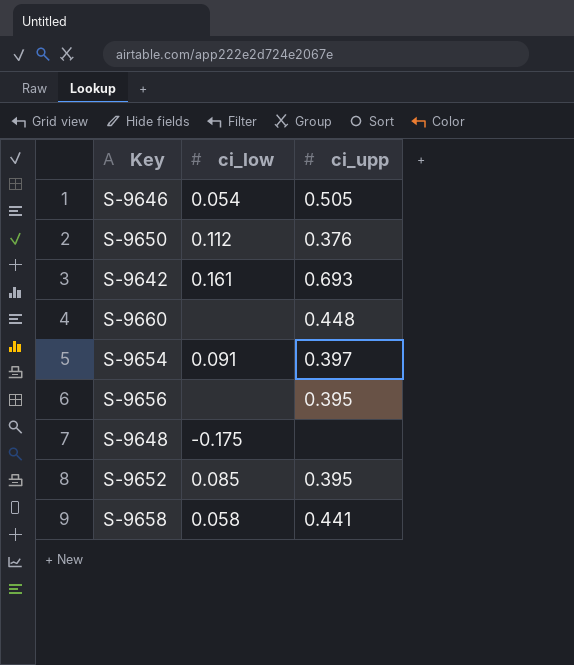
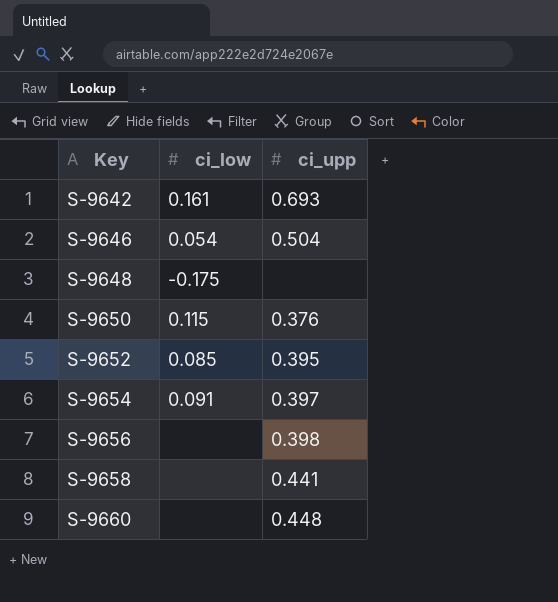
row order: none -> Key ascending
S-9646 | ci_upp: 0.505 -> 0.504
S-9650 | ci_low: 0.112 -> 0.115
S-9656 | ci_upp: 0.395 -> 0.398
S-9658 | ci_low: 0.058 -> none

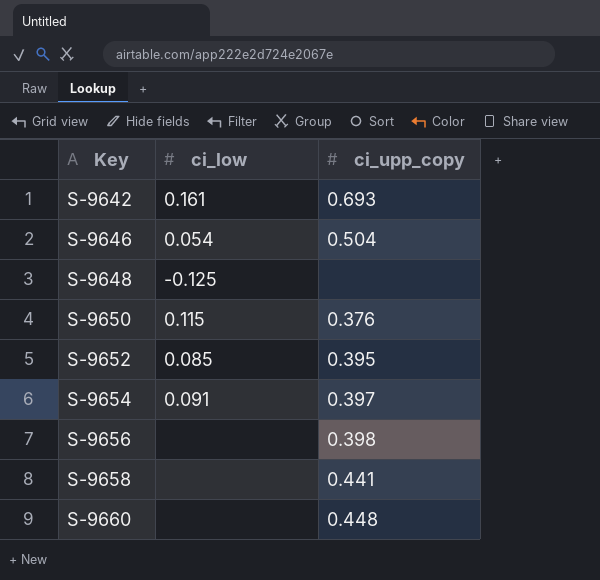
column name: ci_upp -> ci_upp_copy
S-9648 | ci_low: -0.175 -> -0.125

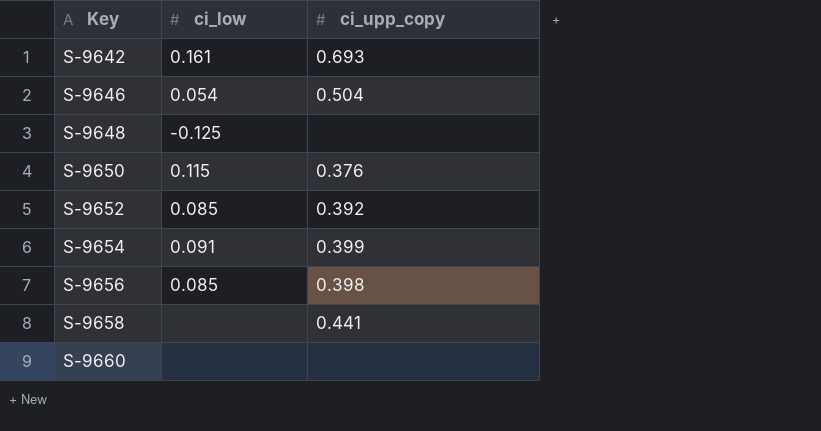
S-9652 | ci_upp_copy: 0.395 -> 0.392
S-9654 | ci_upp_copy: 0.397 -> 0.399
S-9656 | ci_low: none -> 0.085
S-9660 | ci_upp_copy: 0.448 -> none

